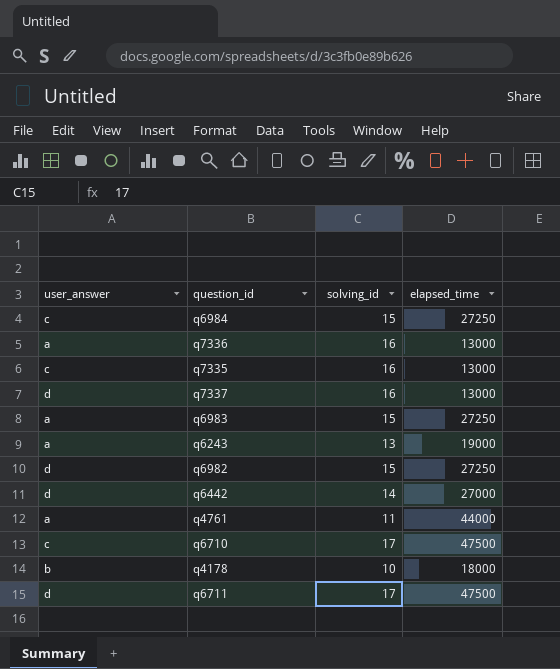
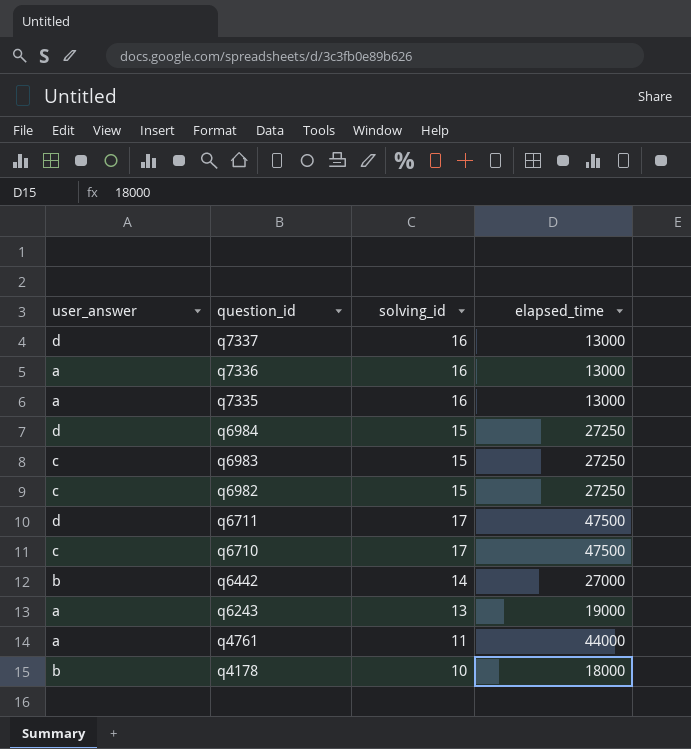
row order: none -> question_id descending
q7335 | user_answer: c -> a
q6984 | user_answer: c -> d
q6983 | user_answer: a -> c
q6982 | user_answer: d -> c
q6442 | user_answer: d -> b

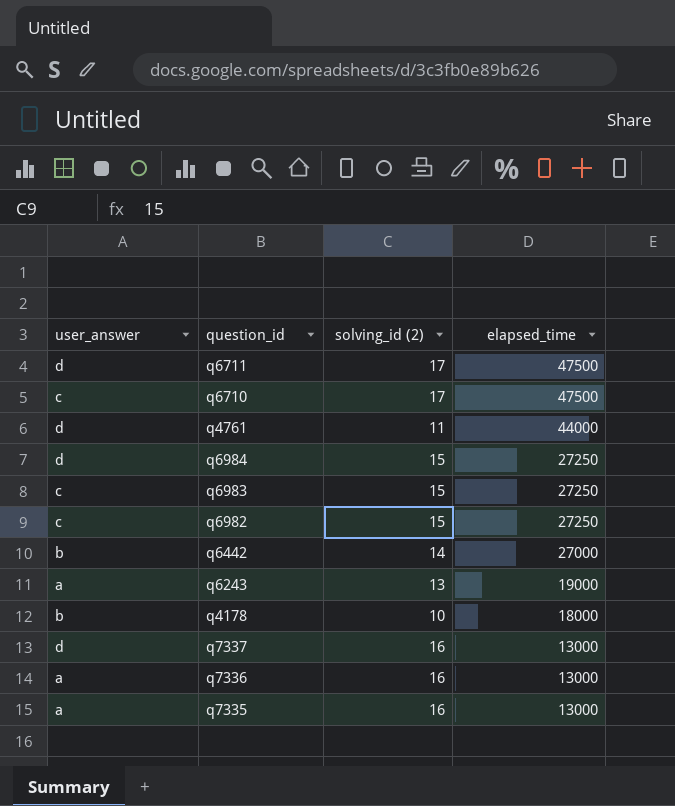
row order: question_id descending -> elapsed_time descending
column name: solving_id -> solving_id (2)
q4761 | user_answer: a -> d

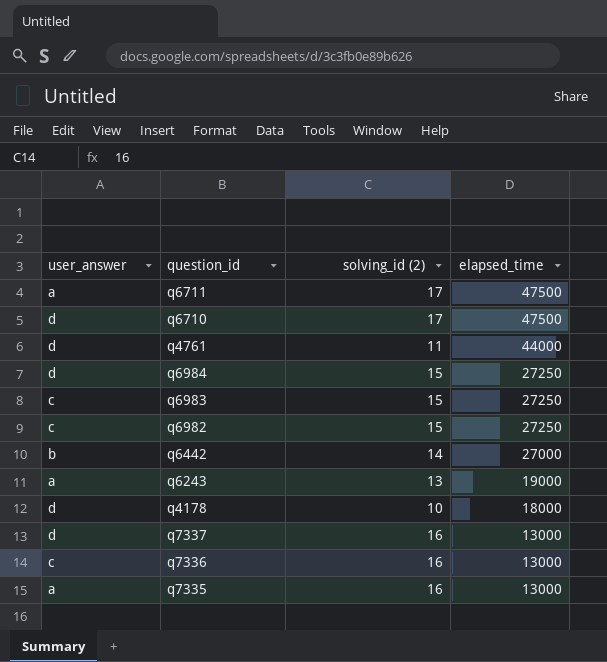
q6711 | user_answer: d -> a
q6710 | user_answer: c -> d
q4178 | user_answer: b -> d
q7336 | user_answer: a -> c

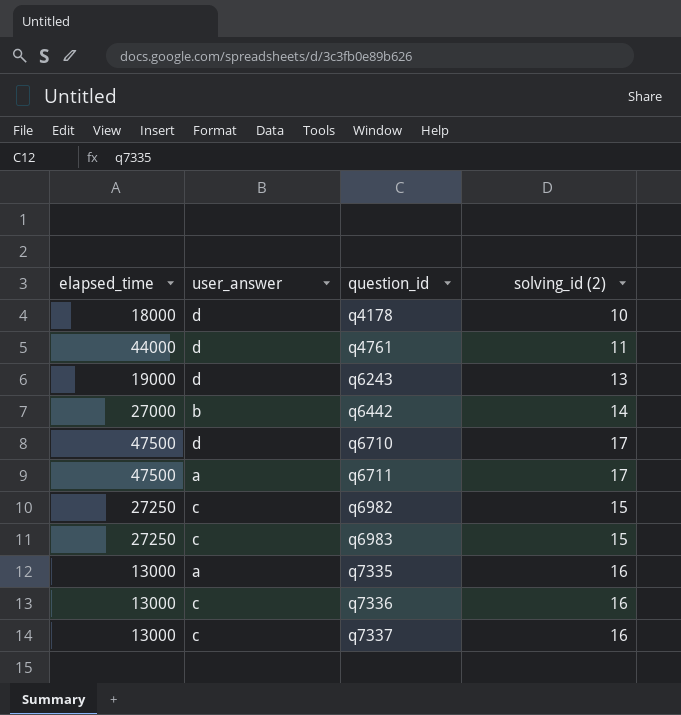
row order: elapsed_time descending -> question_id ascending
column elapsed_time | position: 4 -> 1
row q6984: d | 15 | 27250 -> none
q6243 | user_answer: a -> d
q7337 | user_answer: d -> c

